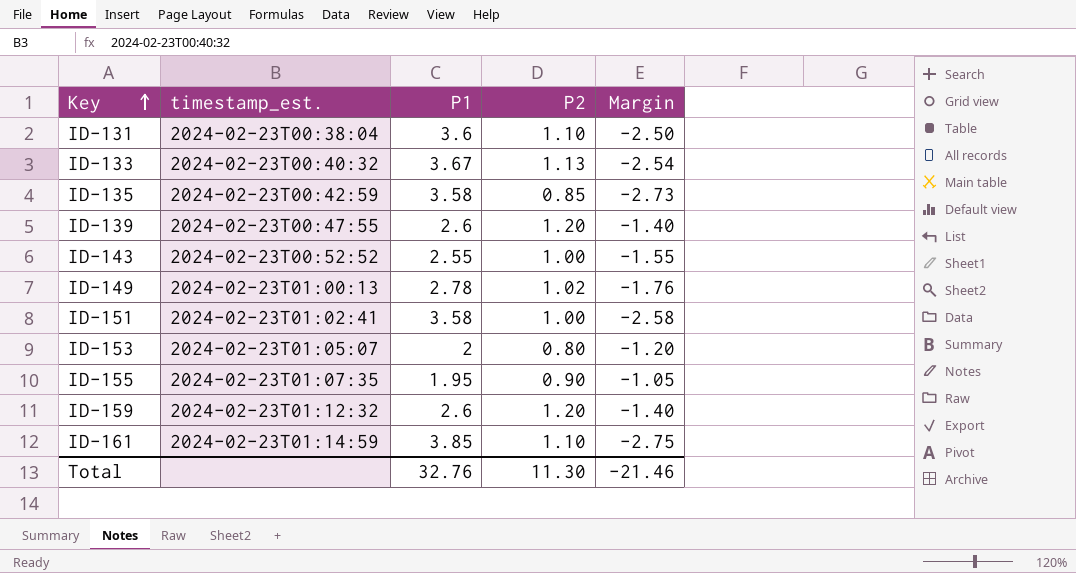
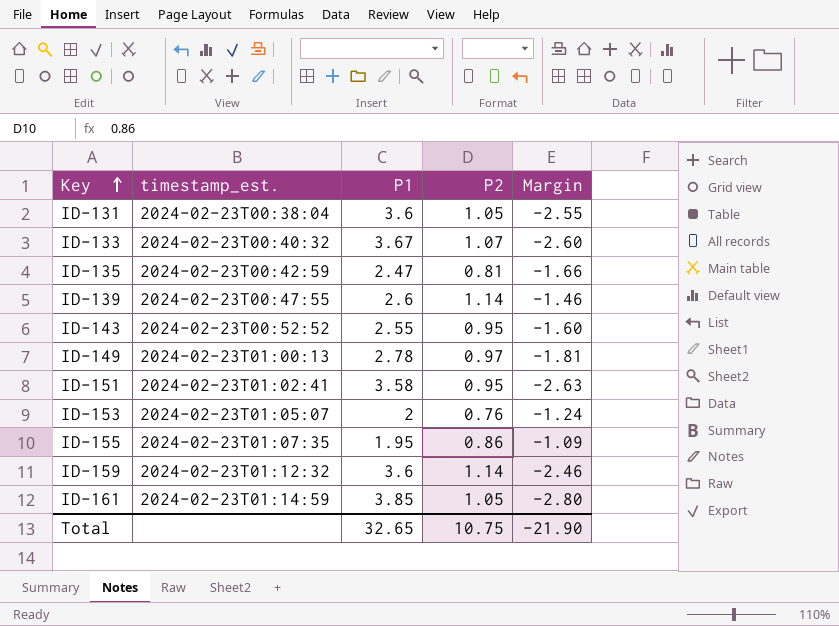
ID-131 | P2: 1.10 -> 1.05
ID-131 | Margin: -2.50 -> -2.55
ID-133 | P2: 1.13 -> 1.07
ID-133 | Margin: -2.54 -> -2.60
ID-135 | P1: 3.58 -> 2.47
ID-135 | P2: 0.85 -> 0.81
ID-135 | Margin: -2.73 -> -1.66
ID-139 | P2: 1.20 -> 1.14
ID-139 | Margin: -1.40 -> -1.46
ID-143 | P2: 1.00 -> 0.95
ID-143 | Margin: -1.55 -> -1.60
ID-149 | P2: 1.02 -> 0.97
ID-149 | Margin: -1.76 -> -1.81
ID-151 | P2: 1.00 -> 0.95
ID-151 | Margin: -2.58 -> -2.63
ID-153 | P2: 0.80 -> 0.76
ID-153 | Margin: -1.20 -> -1.24
ID-155 | P2: 0.90 -> 0.86
ID-155 | Margin: -1.05 -> -1.09
ID-159 | P1: 2.6 -> 3.6
ID-159 | P2: 1.20 -> 1.14
ID-159 | Margin: -1.40 -> -2.46
ID-161 | P2: 1.10 -> 1.05
ID-161 | Margin: -2.75 -> -2.80
Total | P1: 32.76 -> 32.65
Total | P2: 11.30 -> 10.75
Total | Margin: -21.46 -> -21.90

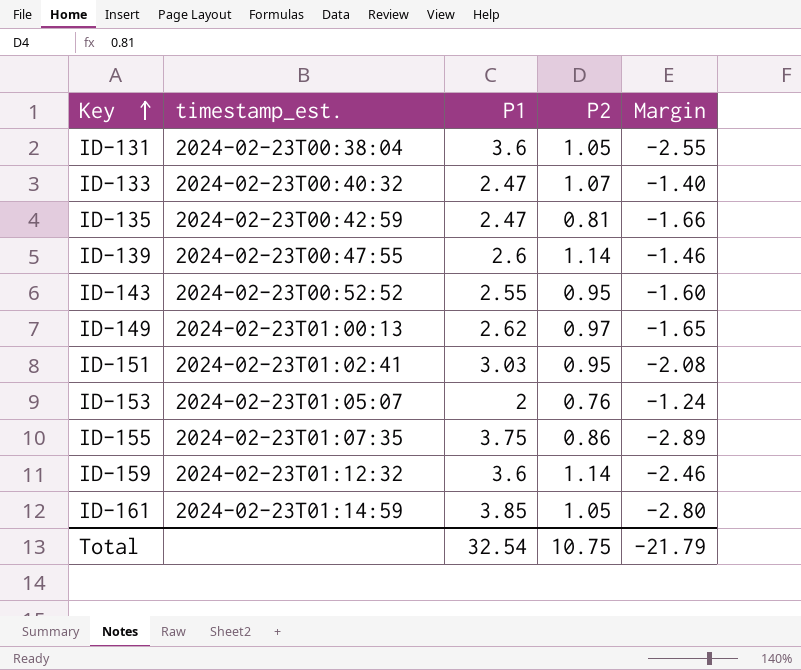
ID-133 | P1: 3.67 -> 2.47
ID-133 | Margin: -2.60 -> -1.40
ID-149 | P1: 2.78 -> 2.62
ID-149 | Margin: -1.81 -> -1.65
ID-151 | P1: 3.58 -> 3.03
ID-151 | Margin: -2.63 -> -2.08
ID-155 | P1: 1.95 -> 3.75
ID-155 | Margin: -1.09 -> -2.89
Total | P1: 32.65 -> 32.54
Total | Margin: -21.90 -> -21.79

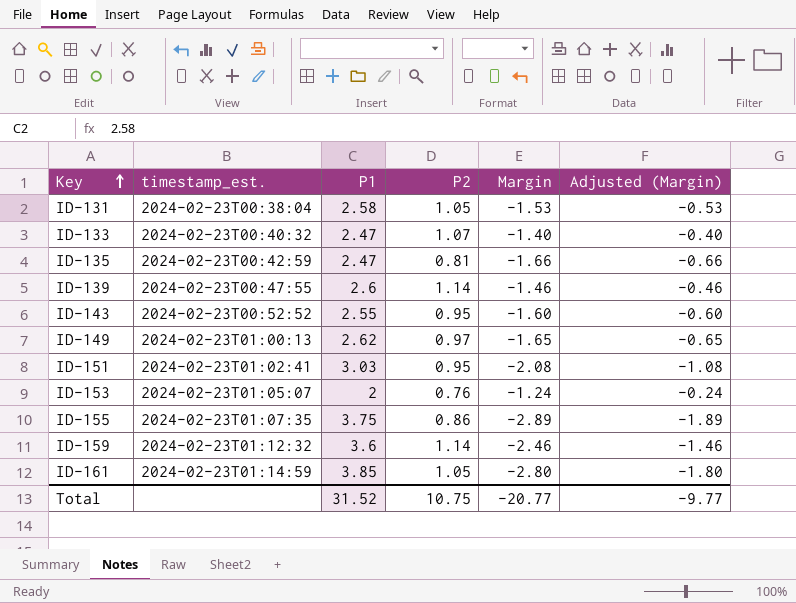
column Adjusted (Margin) | formula: none -> [Margin] + 1
ID-131 | P1: 3.6 -> 2.58
ID-131 | Margin: -2.55 -> -1.53
Total | P1: 32.54 -> 31.52
Total | Margin: -21.79 -> -20.77

